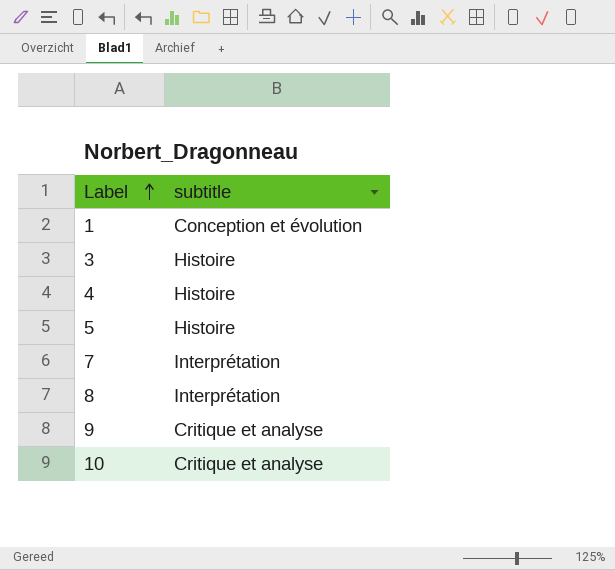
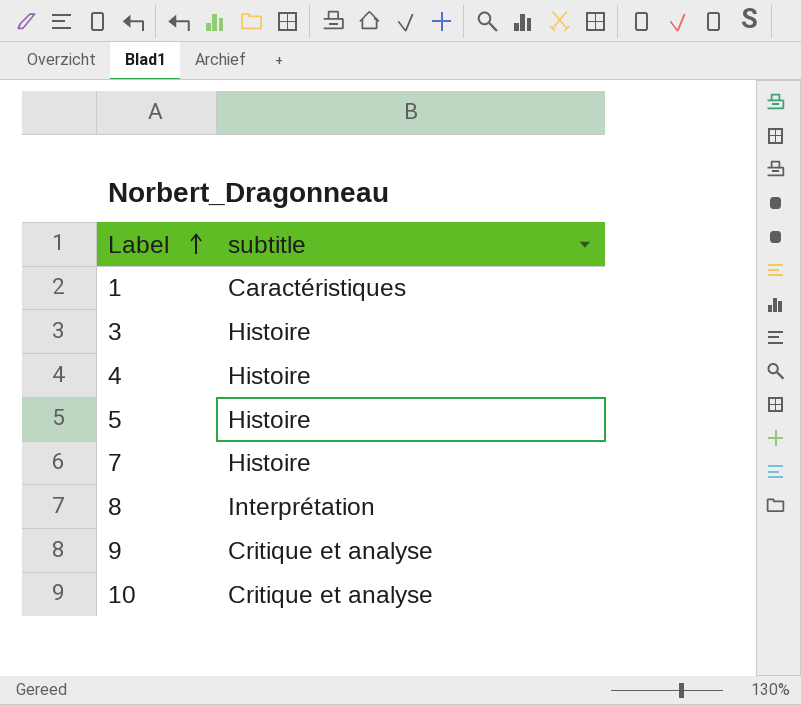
1 | subtitle: Conception et évolution -> Caractéristiques
7 | subtitle: Interprétation -> Histoire

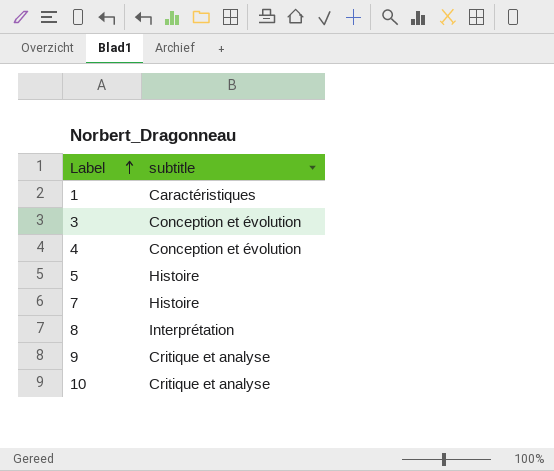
3 | subtitle: Histoire -> Conception et évolution
4 | subtitle: Histoire -> Conception et évolution

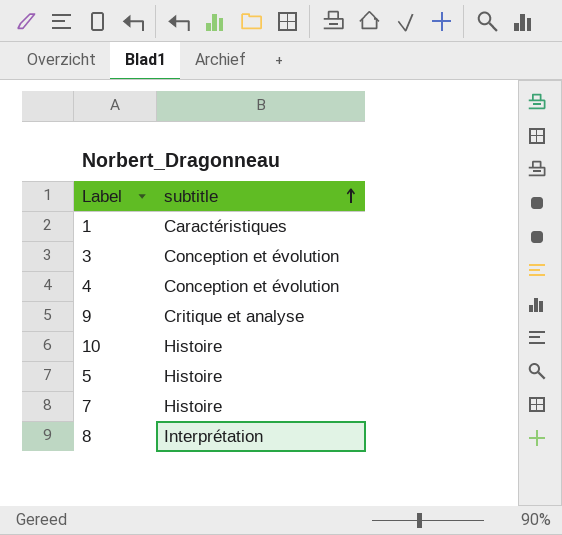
row order: Label ascending -> subtitle ascending
10 | subtitle: Critique et analyse -> Histoire

